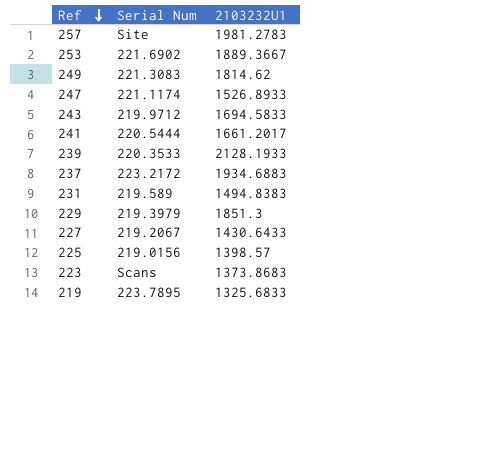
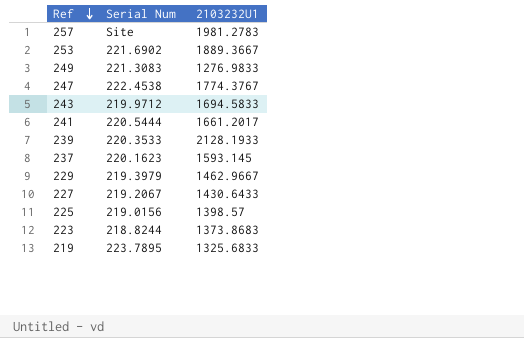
row 231: 219.589 | 1494.8383 -> none
249 | 2103232U1: 1814.62 -> 1276.9833
247 | Serial Num: 221.1174 -> 222.4538
247 | 2103232U1: 1526.8933 -> 1774.3767
237 | Serial Num: 223.2172 -> 220.1623
237 | 2103232U1: 1934.6883 -> 1593.145
229 | 2103232U1: 1851.3 -> 1462.9667
223 | Serial Num: Scans -> 218.8244

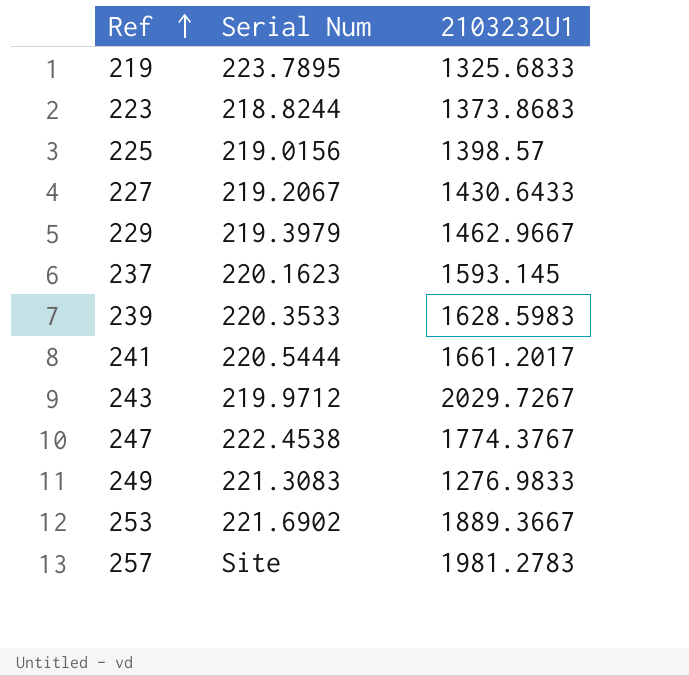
row order: Ref descending -> Ref ascending
239 | 2103232U1: 2128.1933 -> 1628.5983
243 | 2103232U1: 1694.5833 -> 2029.7267

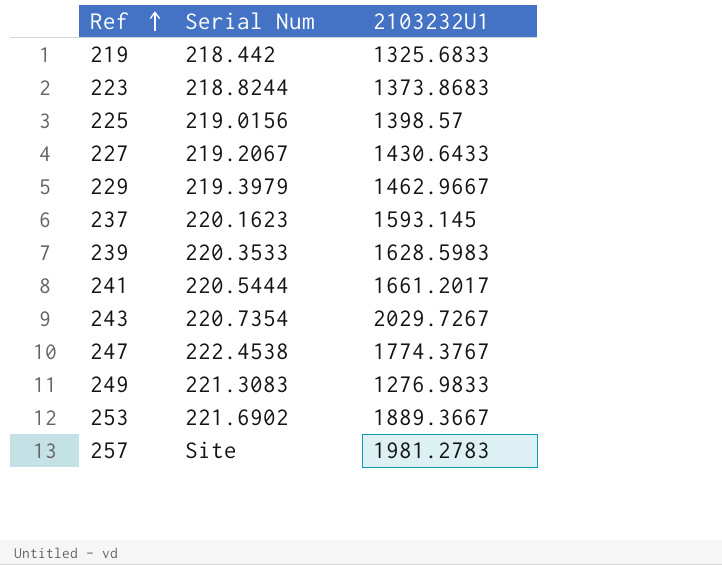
219 | Serial Num: 223.7895 -> 218.442
243 | Serial Num: 219.9712 -> 220.7354

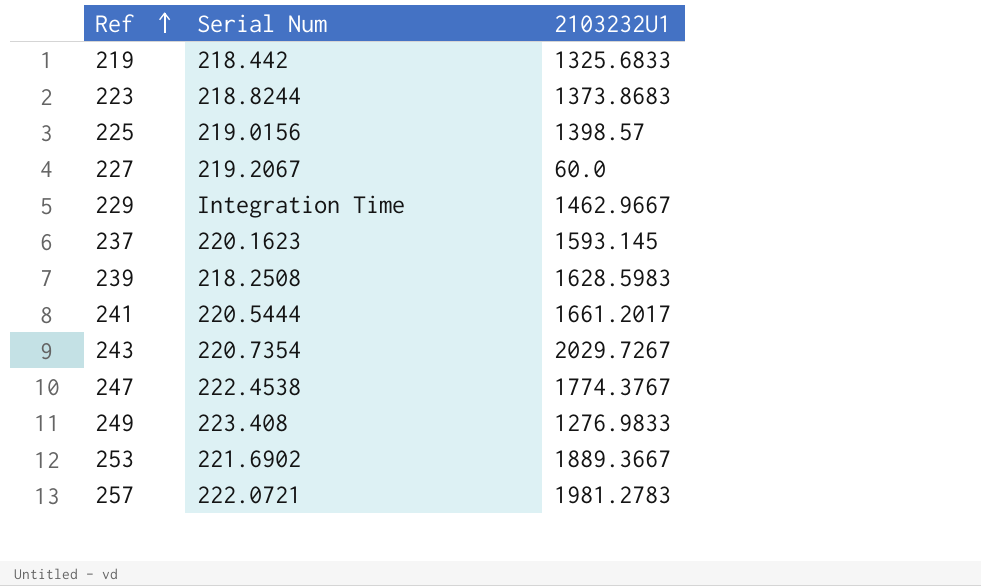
227 | 2103232U1: 1430.6433 -> 60.0
229 | Serial Num: 219.3979 -> Integration Time
239 | Serial Num: 220.3533 -> 218.2508
249 | Serial Num: 221.3083 -> 223.408
257 | Serial Num: Site -> 222.0721

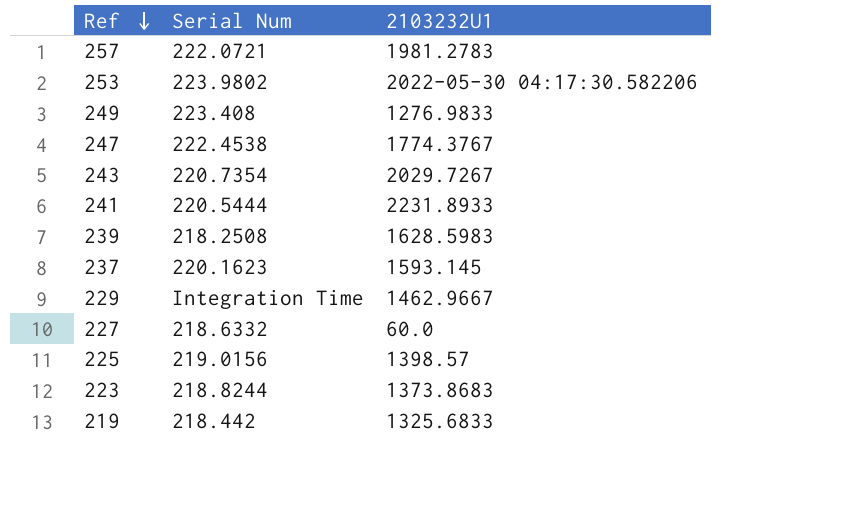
row order: Ref ascending -> Ref descending
253 | Serial Num: 221.6902 -> 223.9802
253 | 2103232U1: 1889.3667 -> 2022-05-30 04:17:30.582206
241 | 2103232U1: 1661.2017 -> 2231.8933
227 | Serial Num: 219.2067 -> 218.6332

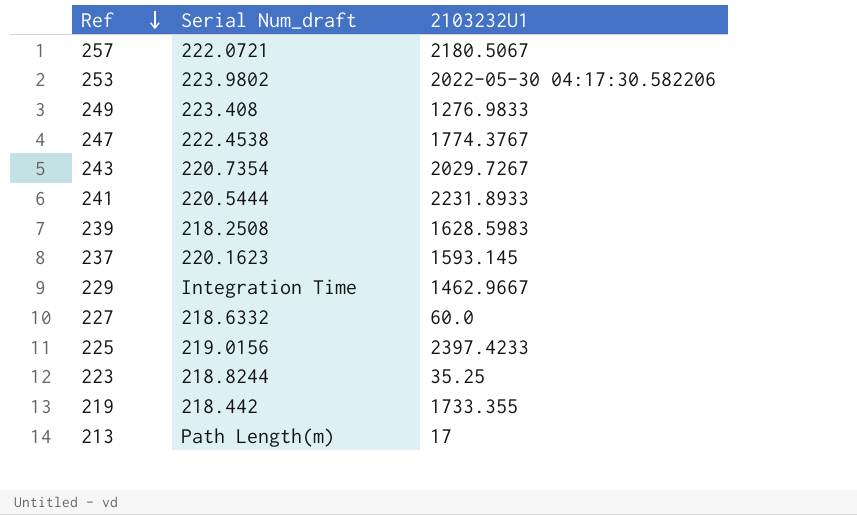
column name: Serial Num -> Serial Num_draft
257 | 2103232U1: 1981.2783 -> 2180.5067
225 | 2103232U1: 1398.57 -> 2397.4233
223 | 2103232U1: 1373.8683 -> 35.25
219 | 2103232U1: 1325.6833 -> 1733.355
row 213: none -> Path Length(m) | 17

